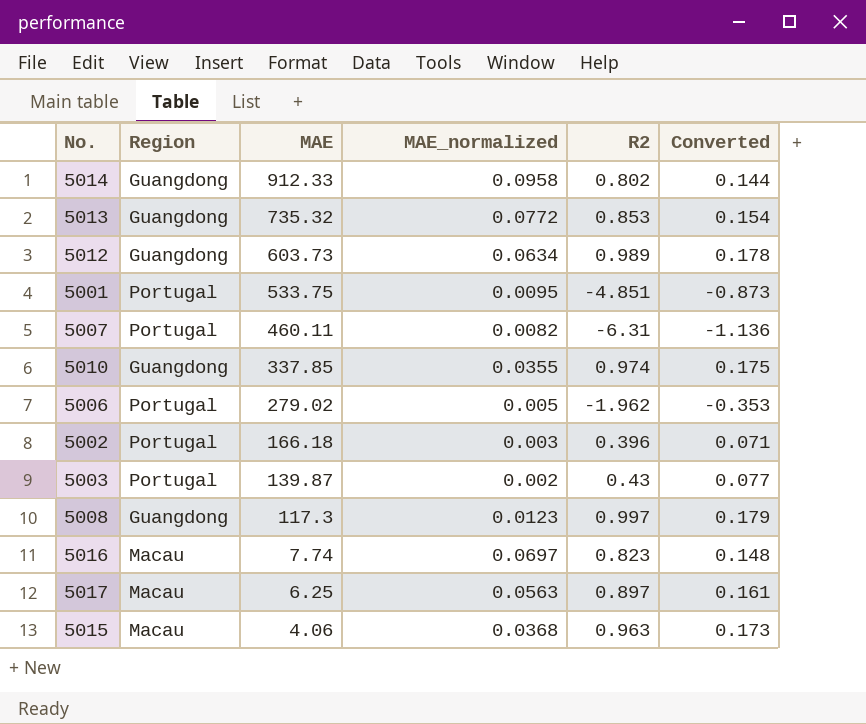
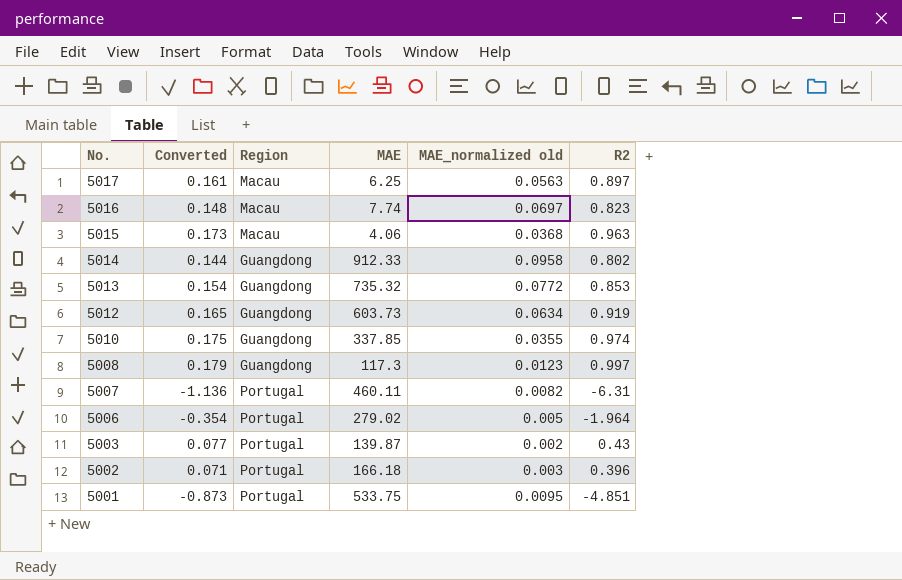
row order: MAE descending -> No. descending
column Converted | position: 6 -> 2
column name: MAE_normalized -> MAE_normalized old
5012 | Converted: 0.178 -> 0.165
5012 | R2: 0.989 -> 0.919
5006 | Converted: -0.353 -> -0.354
5006 | R2: -1.962 -> -1.964

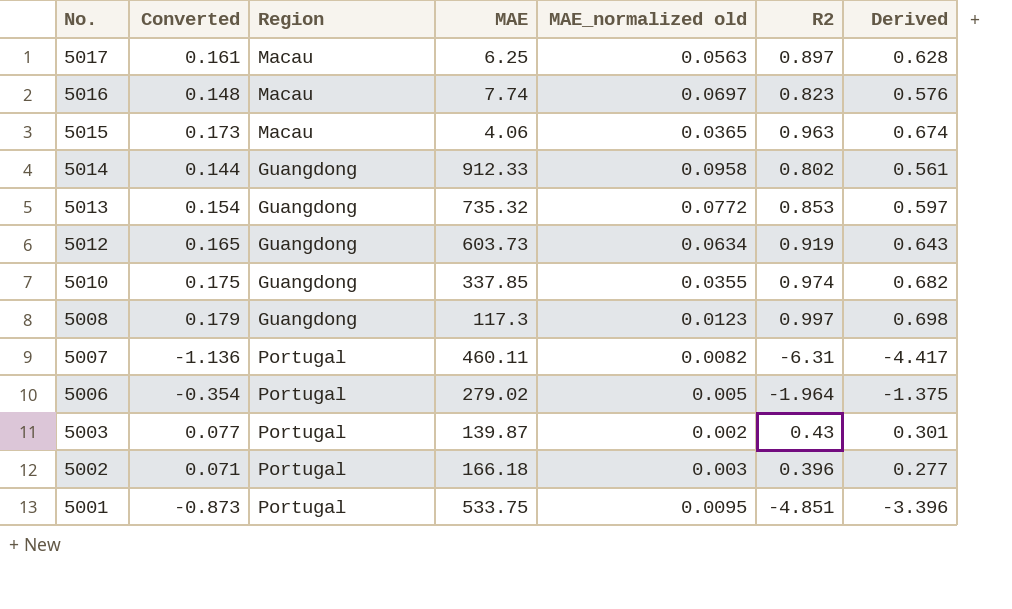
column Derived | formula: none -> [R2] * 0.7
5015 | MAE_normalized old: 0.0368 -> 0.0365

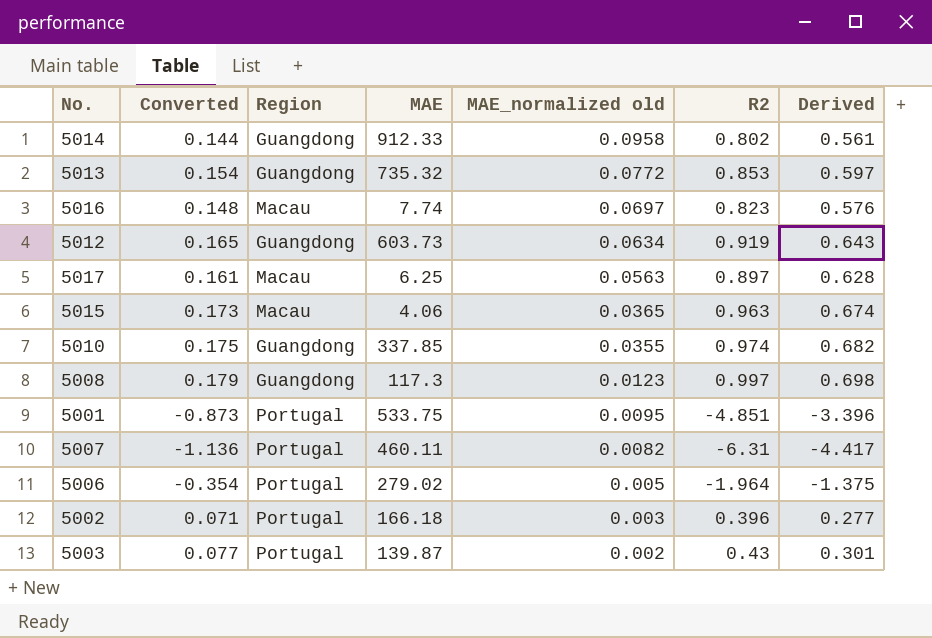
row order: No. descending -> MAE_normalized old descending

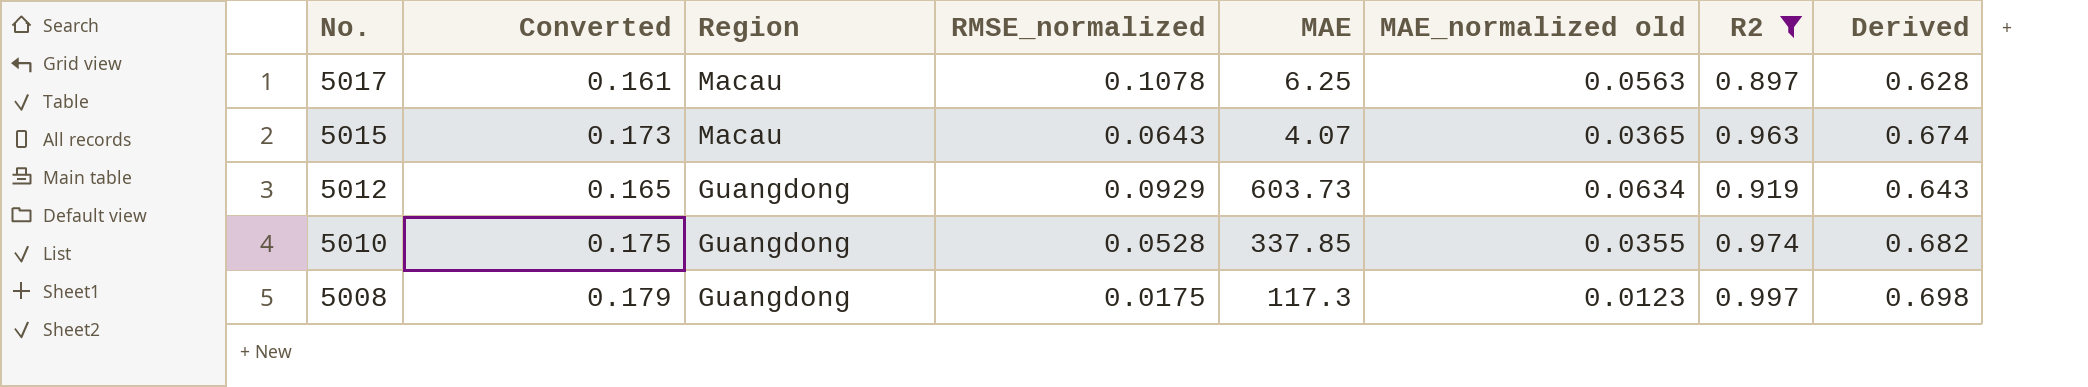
filter: none -> R2 >= 0.897
row order: MAE_normalized old descending -> No. descending
column RMSE_normalized | position: none -> 4
5015 | MAE: 4.06 -> 4.07

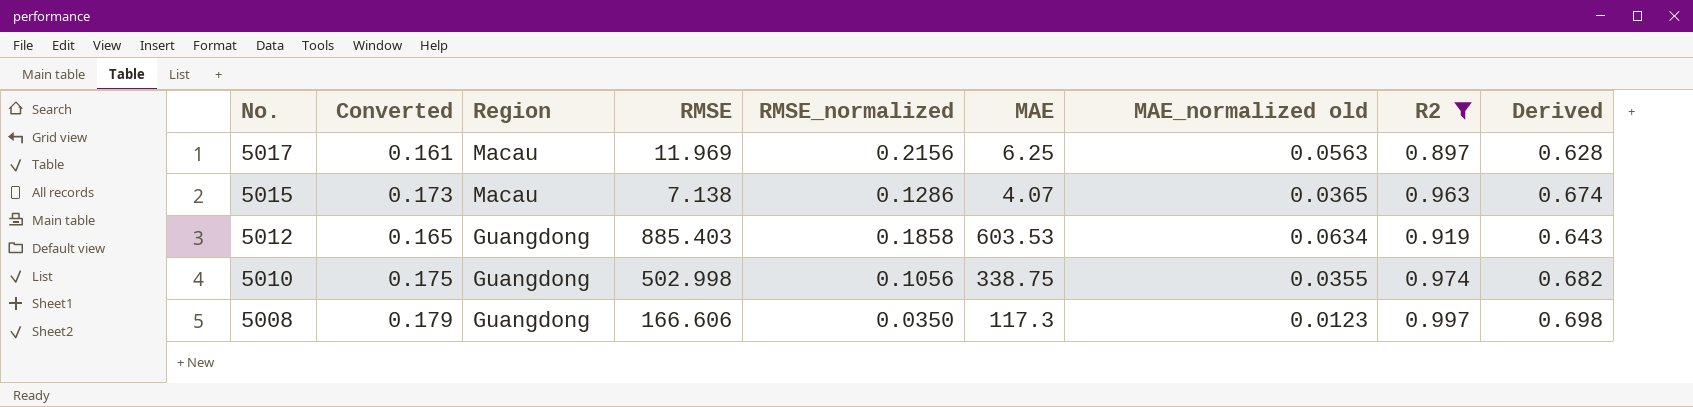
column RMSE | position: none -> 4
5017 | RMSE_normalized: 0.1078 -> 0.2156
5015 | RMSE_normalized: 0.0643 -> 0.1286
5012 | RMSE_normalized: 0.0929 -> 0.1858
5012 | MAE: 603.73 -> 603.53
5010 | RMSE_normalized: 0.0528 -> 0.1056
5010 | MAE: 337.85 -> 338.75
5008 | RMSE_normalized: 0.0175 -> 0.0350

